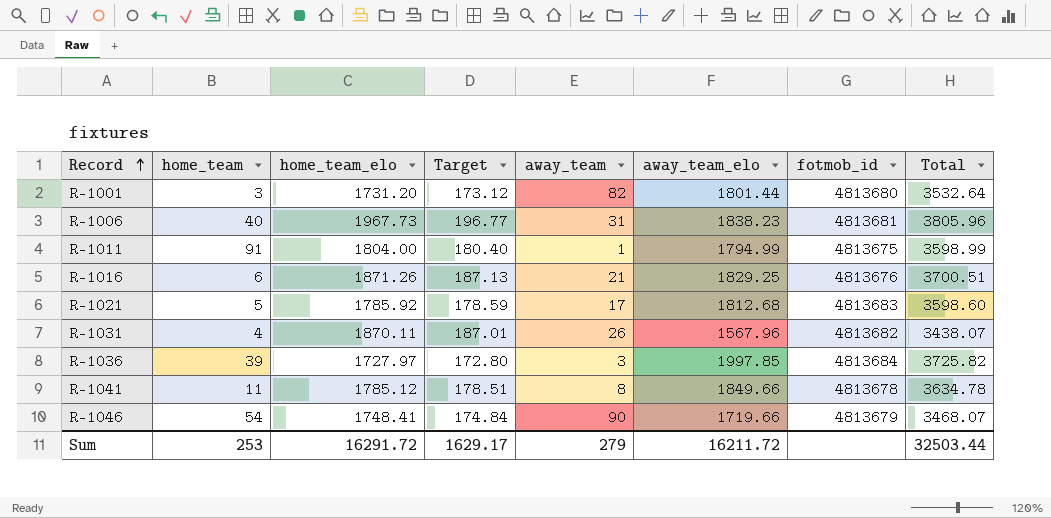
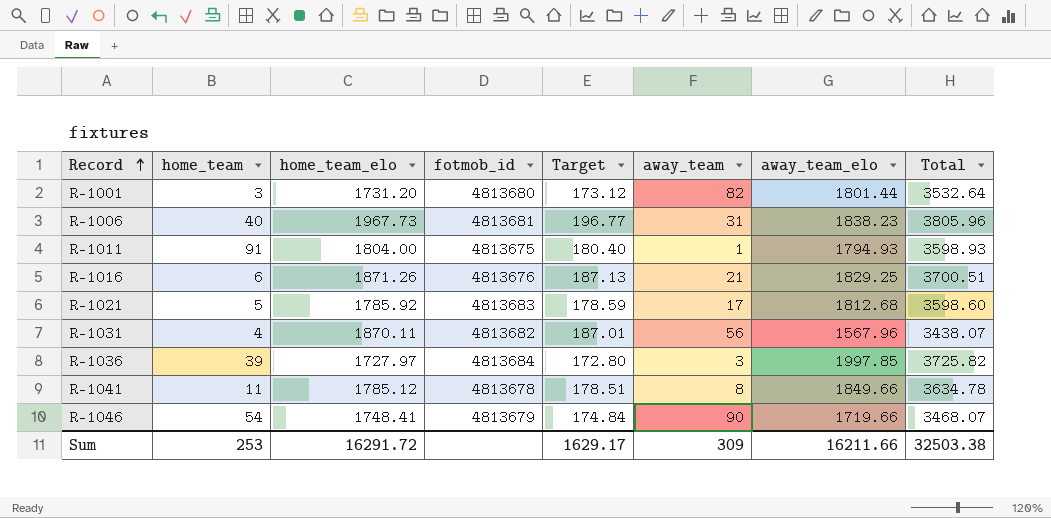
column fotmob_id | position: 7 -> 4
R-1011 | away_team_elo: 1794.99 -> 1794.93
R-1011 | Total: 3598.99 -> 3598.93
R-1031 | away_team: 26 -> 56
Sum | away_team: 279 -> 309
Sum | away_team_elo: 16211.72 -> 16211.66
Sum | Total: 32503.44 -> 32503.38

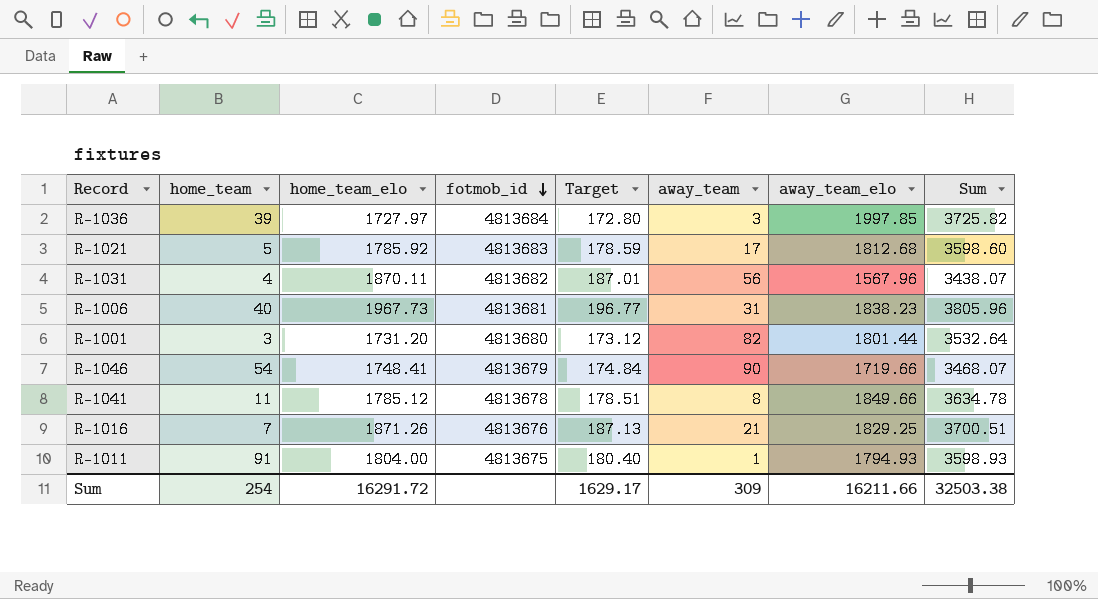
row order: Record ascending -> fotmob_id descending
column name: Total -> Sum
R-1016 | home_team: 6 -> 7
Sum | home_team: 253 -> 254

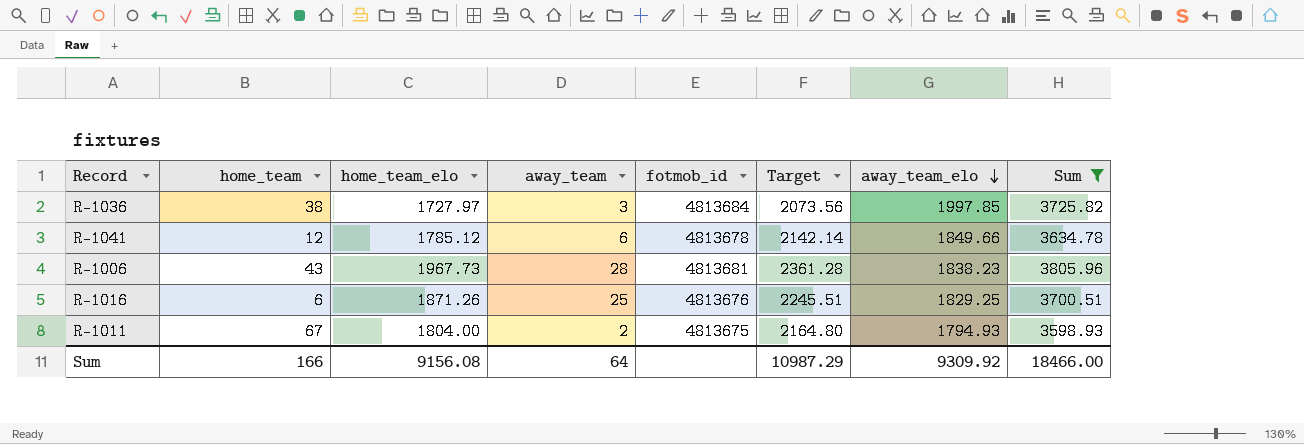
filter: none -> Sum >= 3598.93
row order: fotmob_id descending -> away_team_elo descending
column away_team | position: 6 -> 4
column Target | formula: [home_team_elo] * 0.1 -> [home_team_elo] * 1.2
R-1036 | home_team: 39 -> 38
R-1041 | home_team: 11 -> 12
R-1041 | away_team: 8 -> 6
R-1006 | home_team: 40 -> 43
R-1006 | away_team: 31 -> 28
R-1016 | home_team: 7 -> 6
R-1016 | away_team: 21 -> 25
R-1011 | home_team: 91 -> 67
R-1011 | away_team: 1 -> 2
Sum | home_team: 254 -> 166
Sum | home_team_elo: 16291.72 -> 9156.08
Sum | away_team: 309 -> 64
Sum | Target: 1629.17 -> 10987.29
Sum | away_team_elo: 16211.66 -> 9309.92
Sum | Sum: 32503.38 -> 18466.00

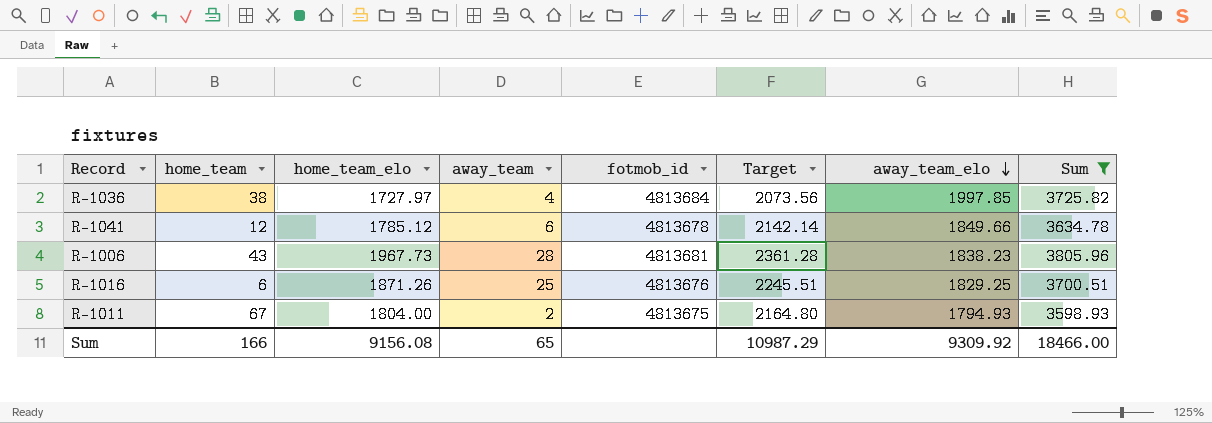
R-1036 | away_team: 3 -> 4
Sum | away_team: 64 -> 65

